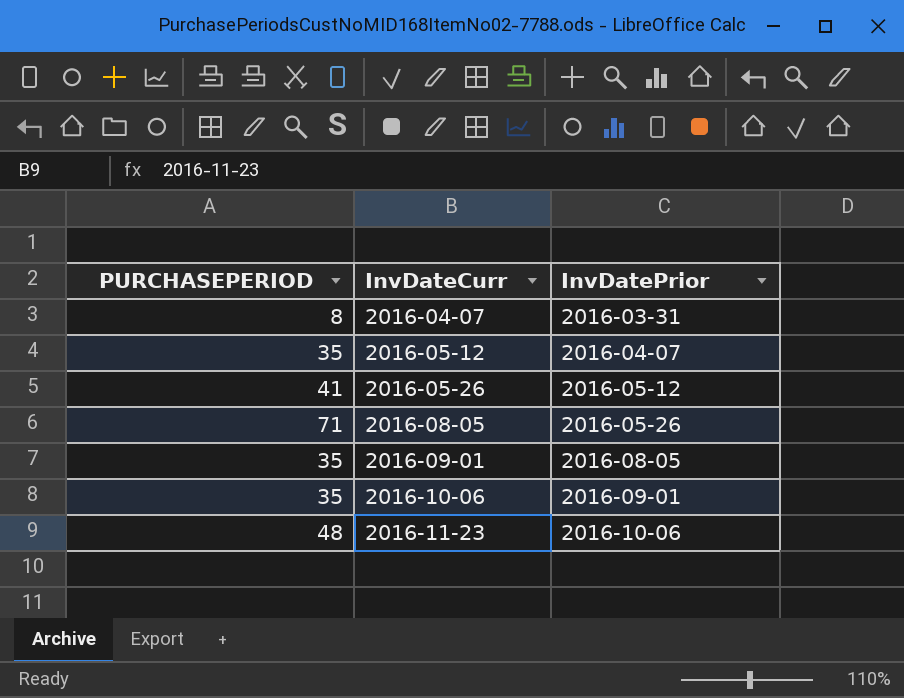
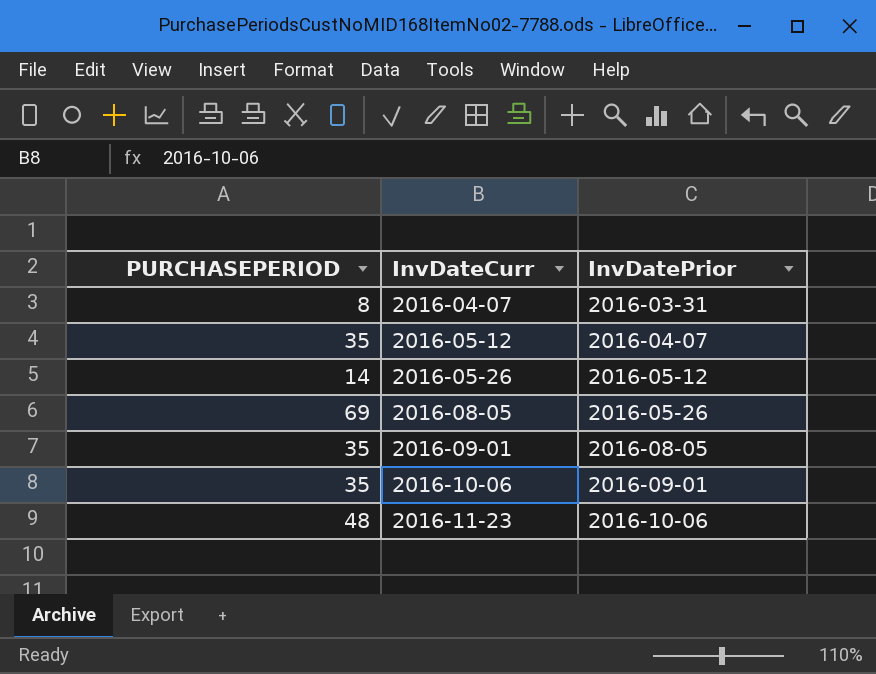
2016-05-26 | PURCHASEPERIOD: 41 -> 14
2016-08-05 | PURCHASEPERIOD: 71 -> 69

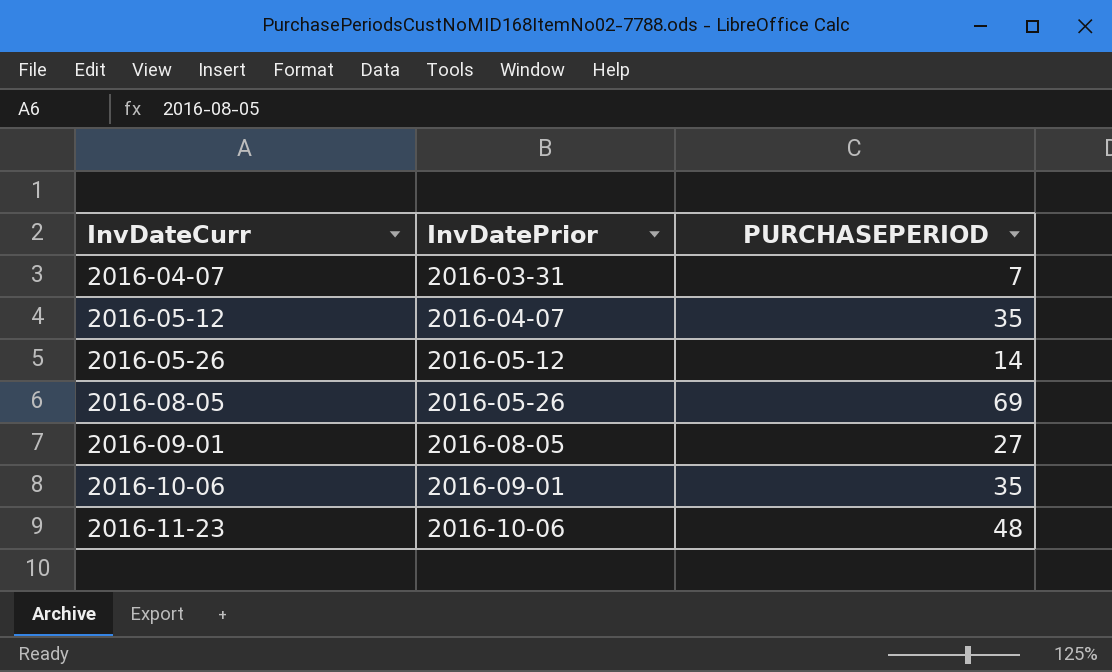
column PURCHASEPERIOD | position: 1 -> 3
2016-04-07 | PURCHASEPERIOD: 8 -> 7
2016-09-01 | PURCHASEPERIOD: 35 -> 27

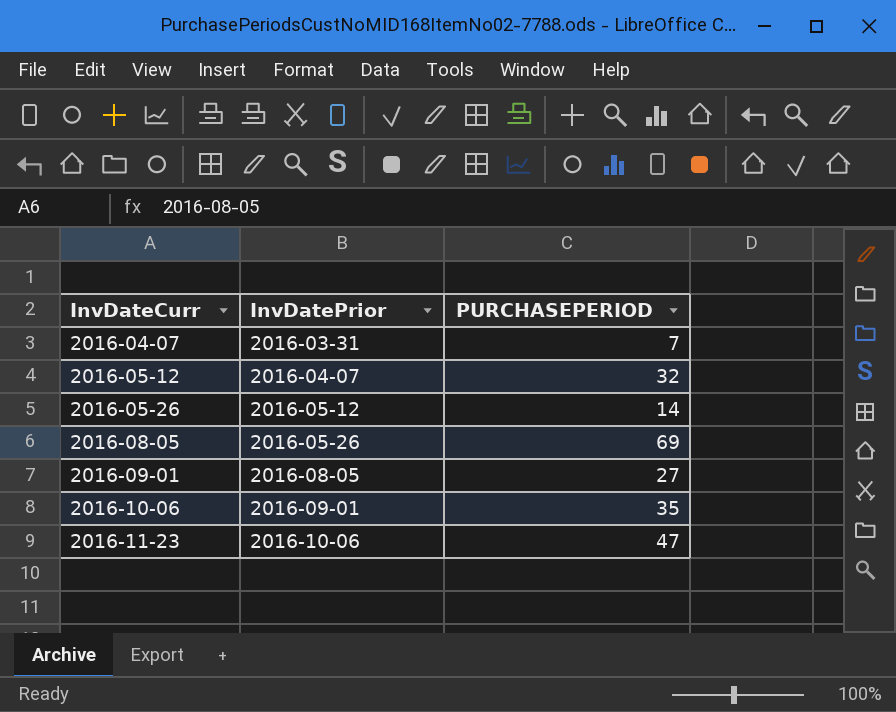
2016-05-12 | PURCHASEPERIOD: 35 -> 32
2016-11-23 | PURCHASEPERIOD: 48 -> 47

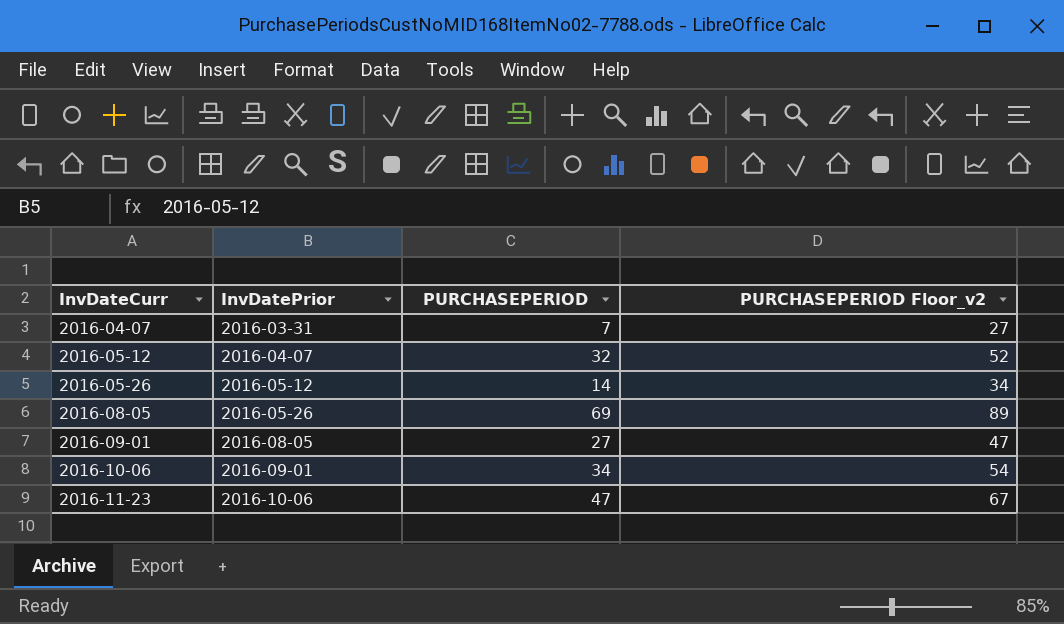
column PURCHASEPERIOD Floor_v2 | formula: none -> [PURCHASEPERIOD] + 20
2016-10-06 | PURCHASEPERIOD: 35 -> 34

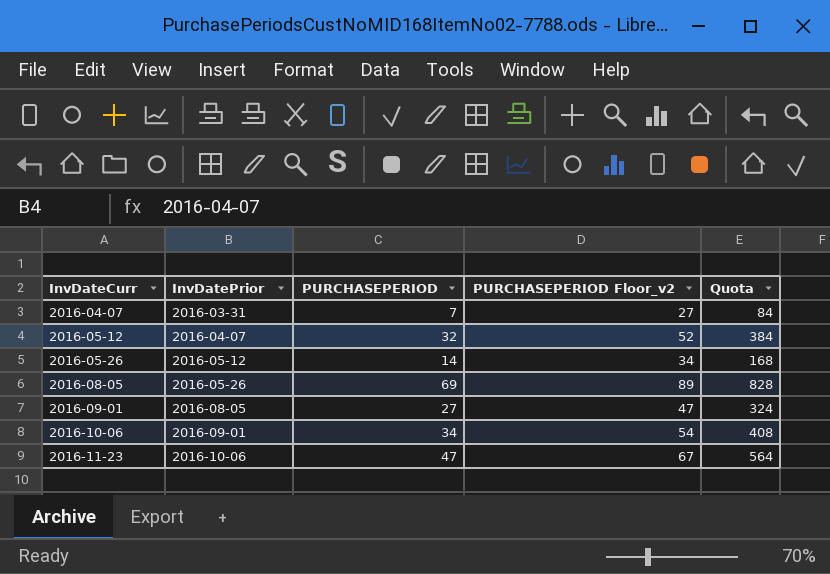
column Quota | formula: none -> [PURCHASEPERIOD] * 12

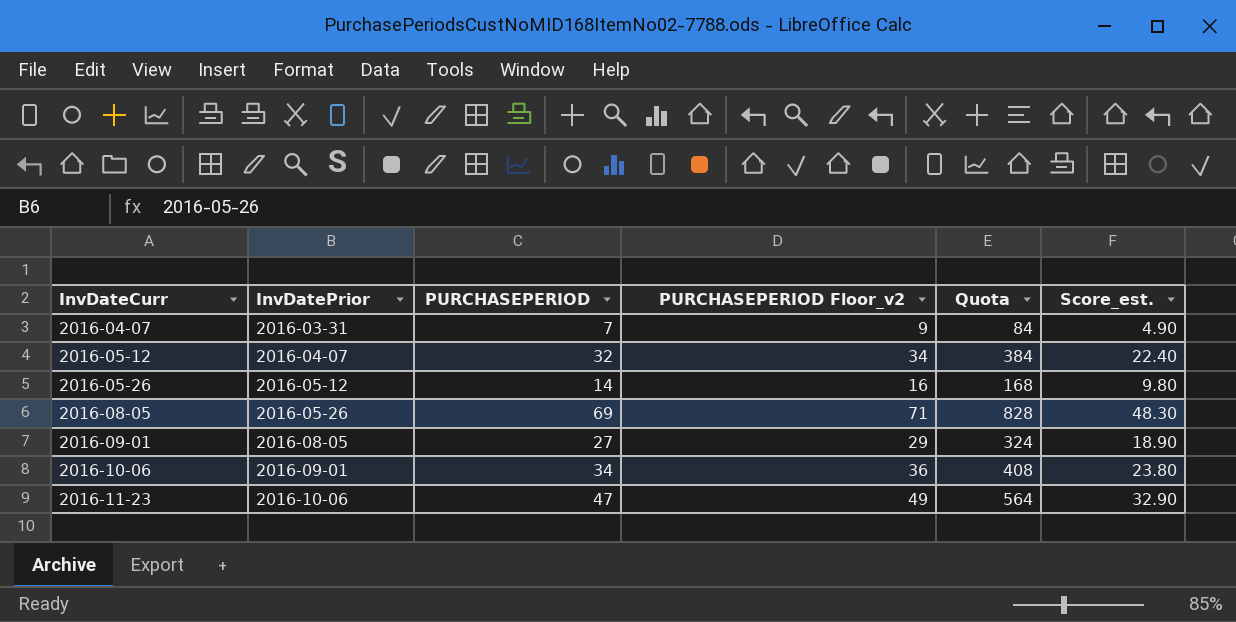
column PURCHASEPERIOD Floor_v2 | formula: [PURCHASEPERIOD] + 20 -> [PURCHASEPERIOD] + 2
column Score_est. | formula: none -> [PURCHASEPERIOD] * 0.7

